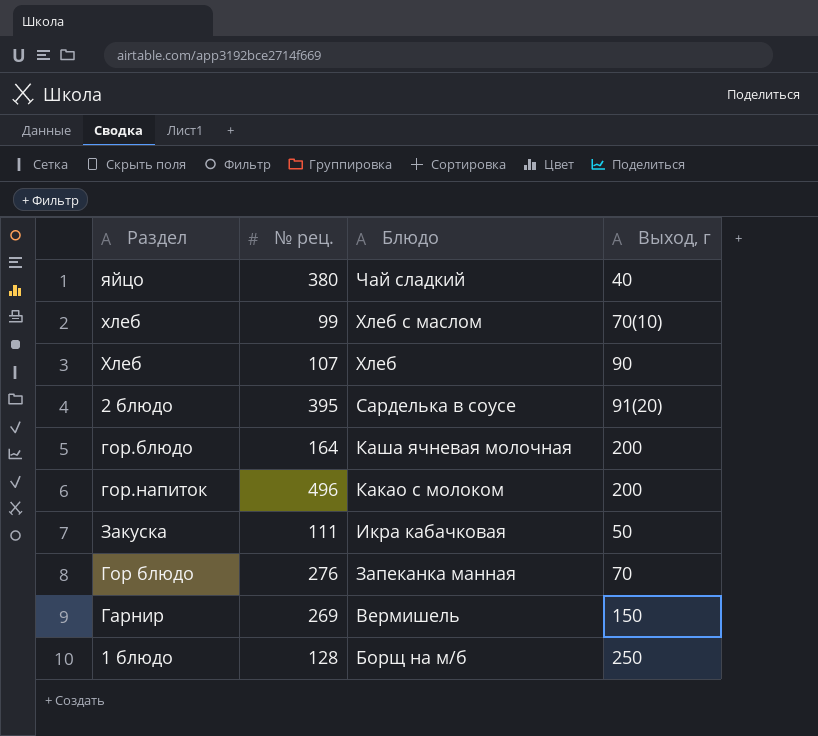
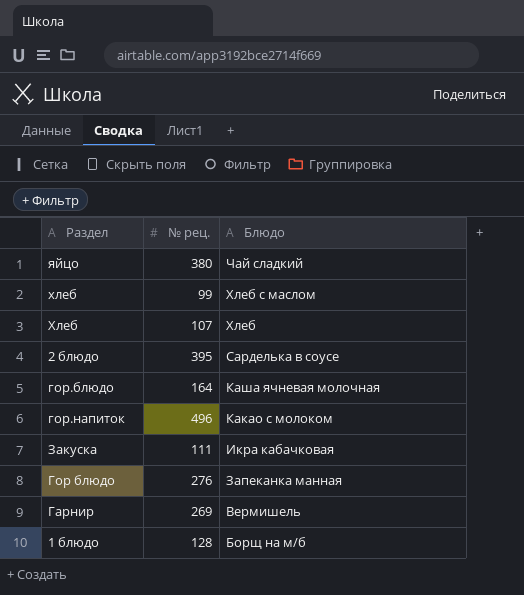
column Выход, г | position: 4 -> none

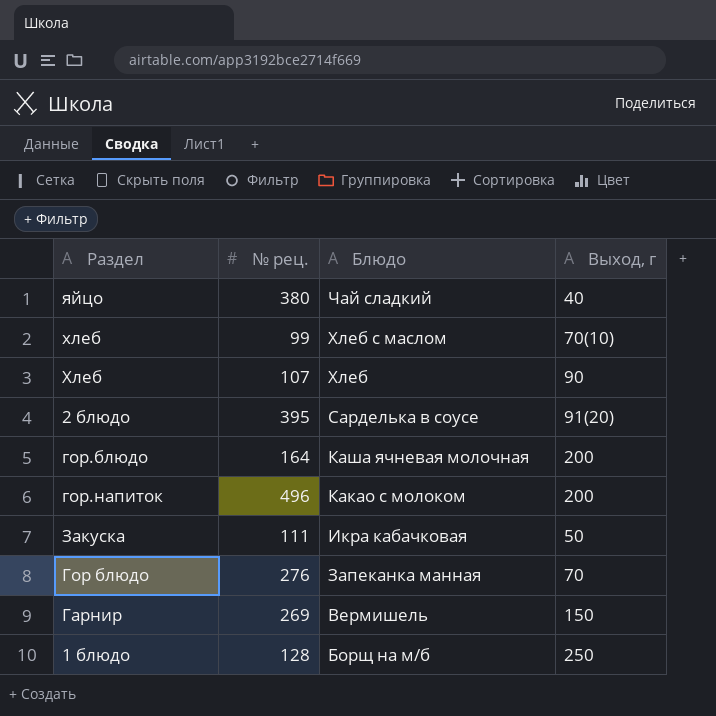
column Выход, г | position: none -> 4

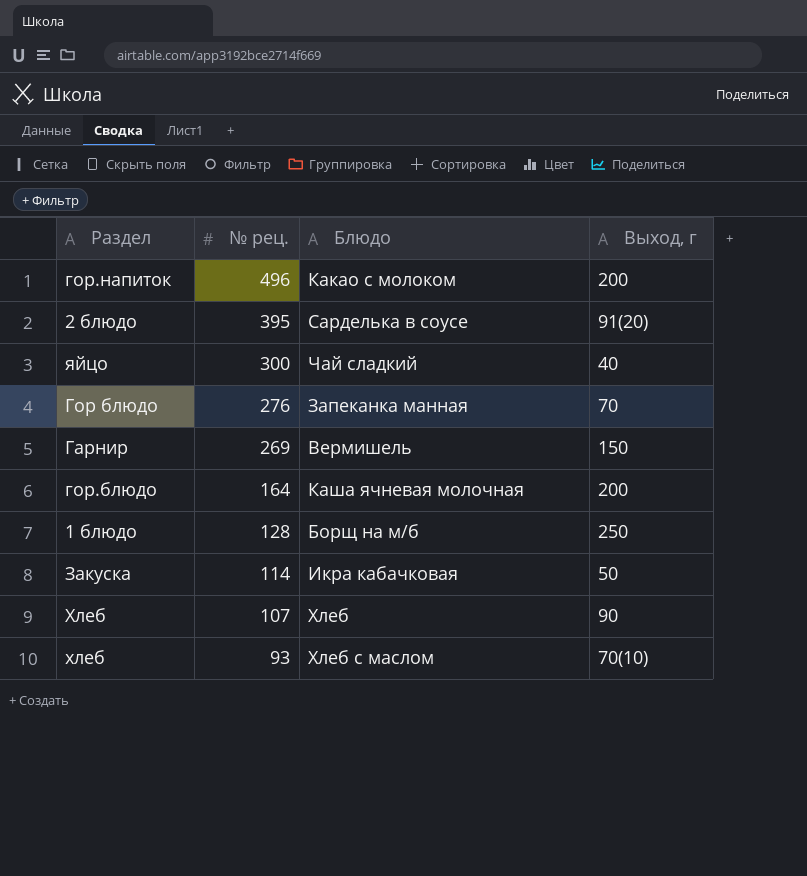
row order: Блюдо descending -> № рец. descending
яйцо | № рец.: 380 -> 300
Закуска | № рец.: 111 -> 114
хлеб | № рец.: 99 -> 93

